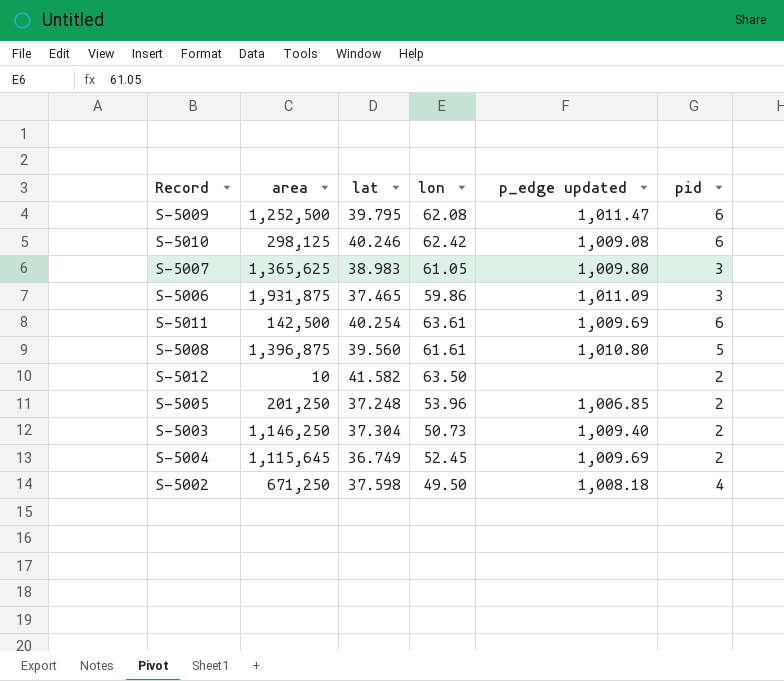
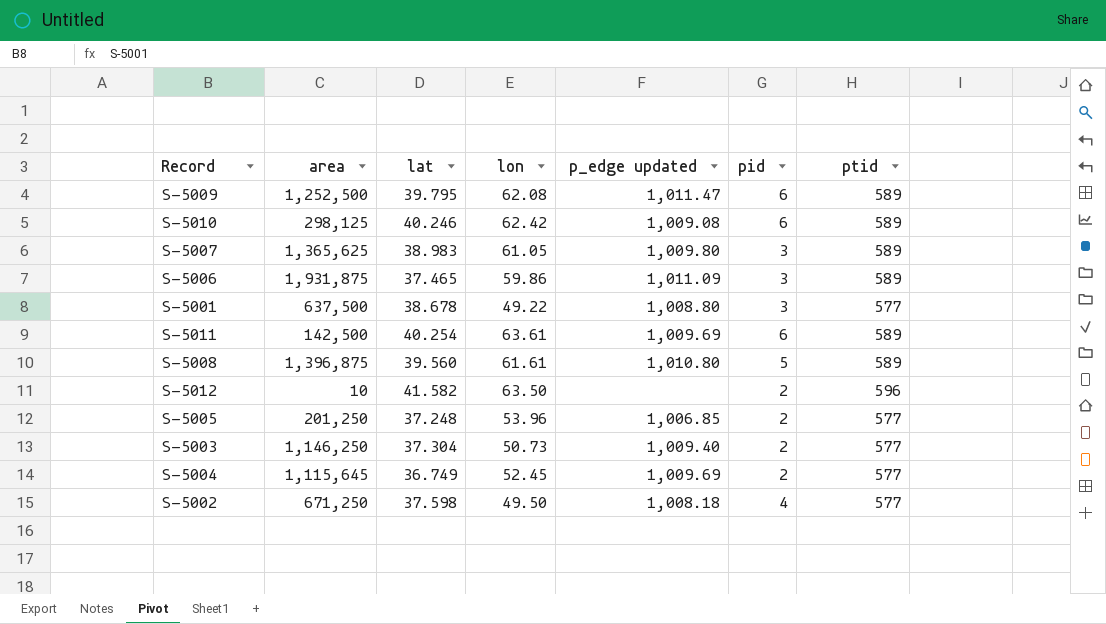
column ptid | position: none -> 7
row S-5001: none -> 637,500 | 38.678 | 49.22 | 1,008.80 | 3 | 577

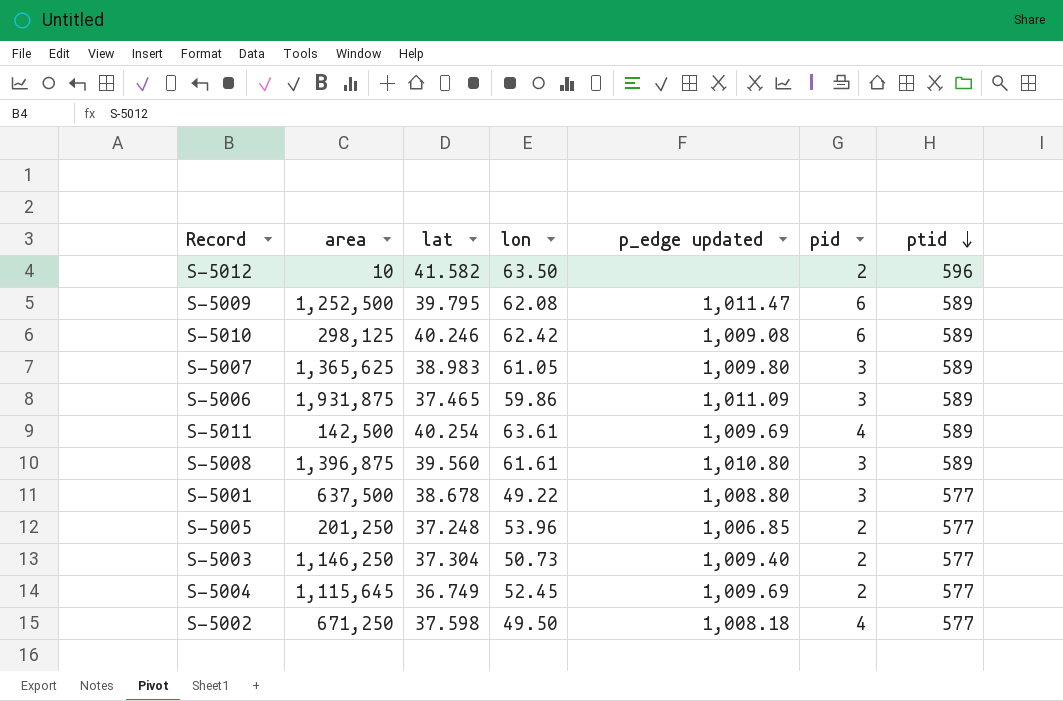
row order: none -> ptid descending
S-5011 | pid: 6 -> 4
S-5008 | pid: 5 -> 3

